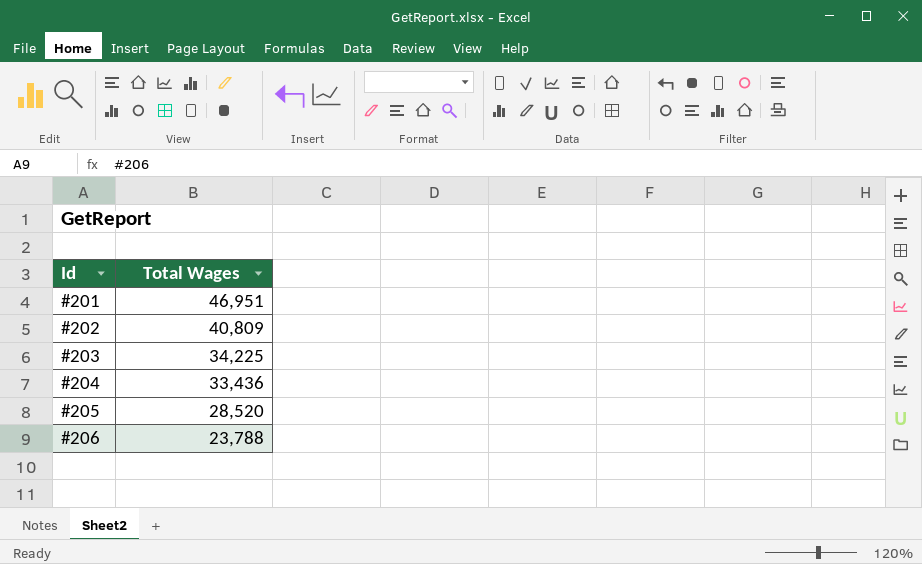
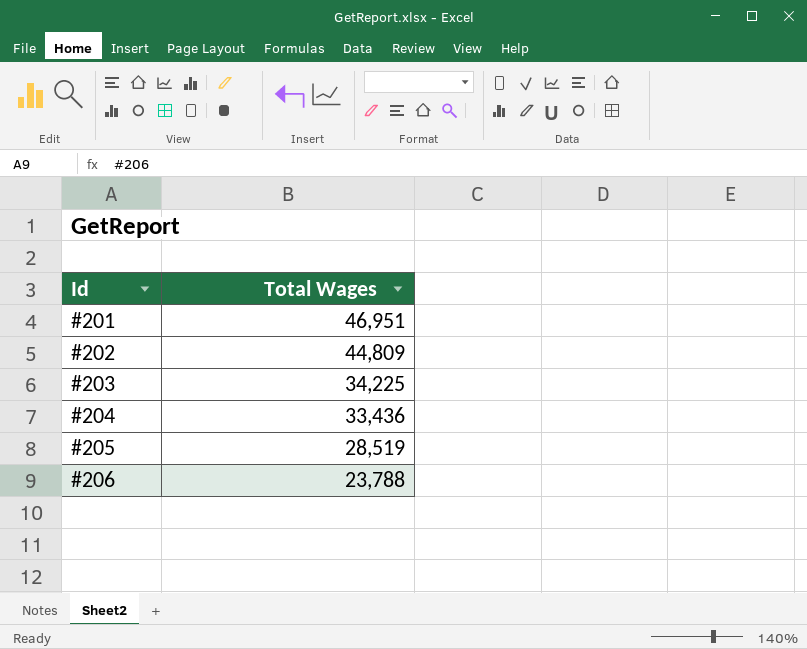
#202 | Total Wages: 40,809 -> 44,809
#205 | Total Wages: 28,520 -> 28,519

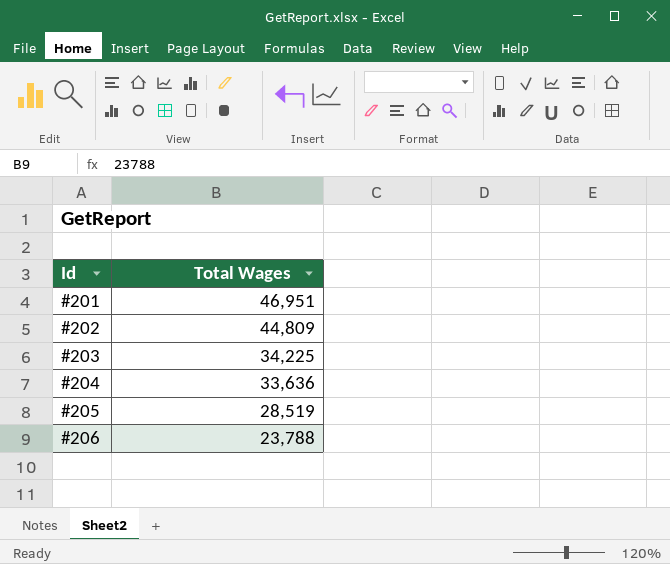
#204 | Total Wages: 33,436 -> 33,636

